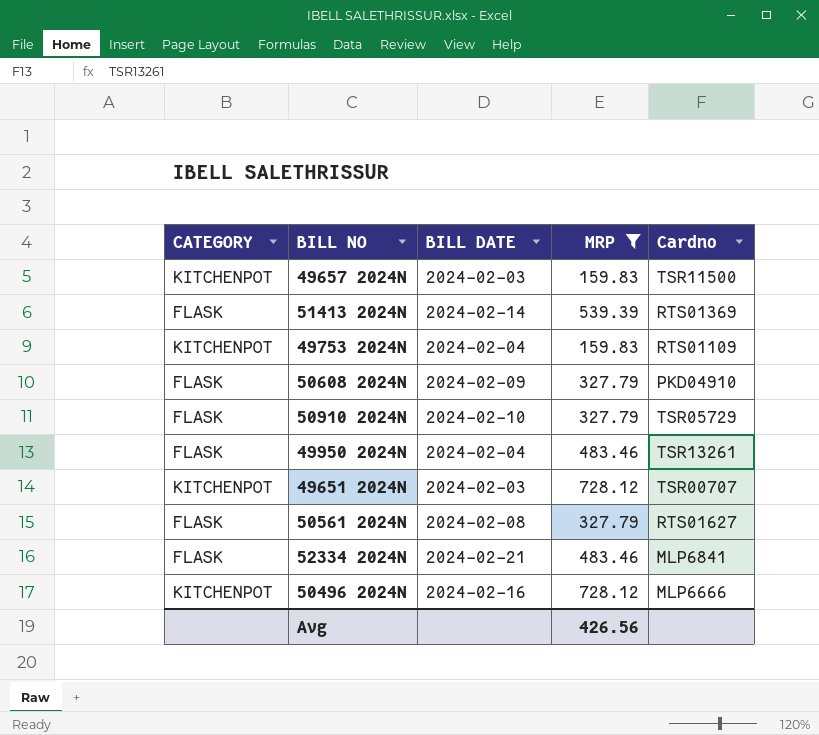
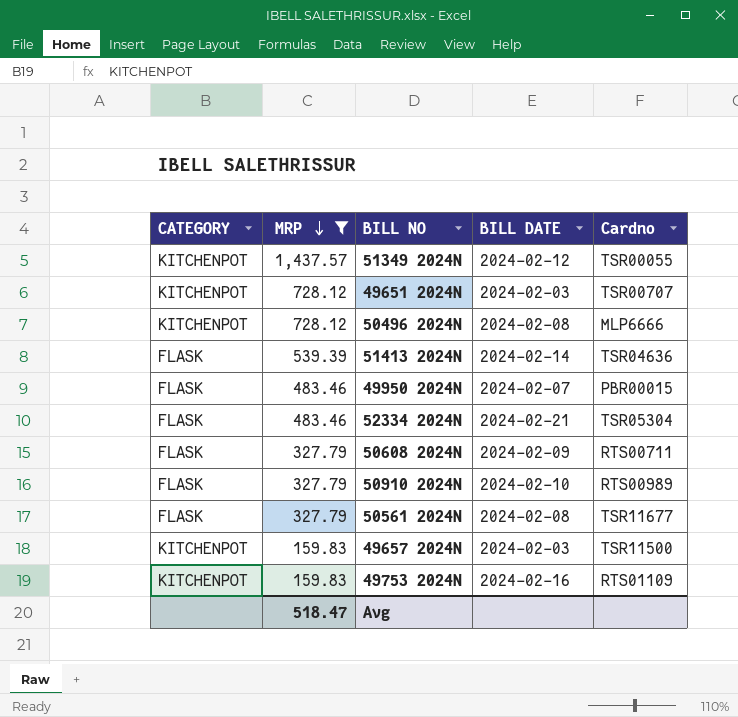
row order: none -> MRP descending
column MRP | position: 4 -> 2
row 51349 2024N: none -> KITCHENPOT | 1,437.57 | 2024-02-12 | TSR00055
50496 2024N | BILL DATE: 2024-02-16 -> 2024-02-08
51413 2024N | Cardno: RTS01369 -> TSR04636
49950 2024N | BILL DATE: 2024-02-04 -> 2024-02-07
49950 2024N | Cardno: TSR13261 -> PBR00015
52334 2024N | Cardno: MLP6841 -> TSR05304
50608 2024N | Cardno: PKD04910 -> RTS00711
50910 2024N | Cardno: TSR05729 -> RTS00989
50561 2024N | Cardno: RTS01627 -> TSR11677
49753 2024N | BILL DATE: 2024-02-04 -> 2024-02-16
Avg | MRP: 426.56 -> 518.47

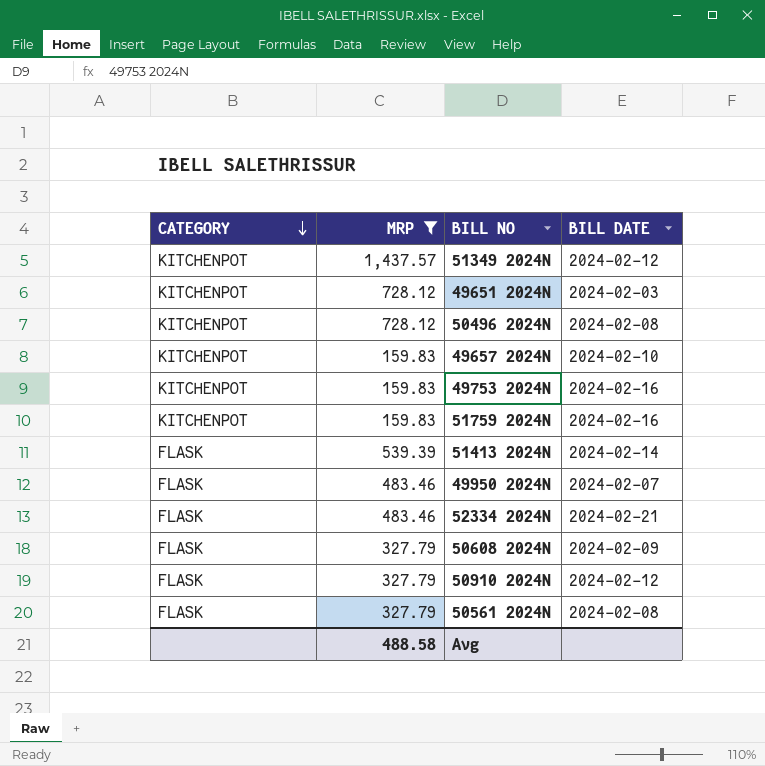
row order: MRP descending -> CATEGORY descending
column Cardno | position: 5 -> none
49657 2024N | BILL DATE: 2024-02-03 -> 2024-02-10
row 51759 2024N: none -> KITCHENPOT | 159.83 | 2024-02-16
50910 2024N | BILL DATE: 2024-02-10 -> 2024-02-12
Avg | MRP: 518.47 -> 488.58

